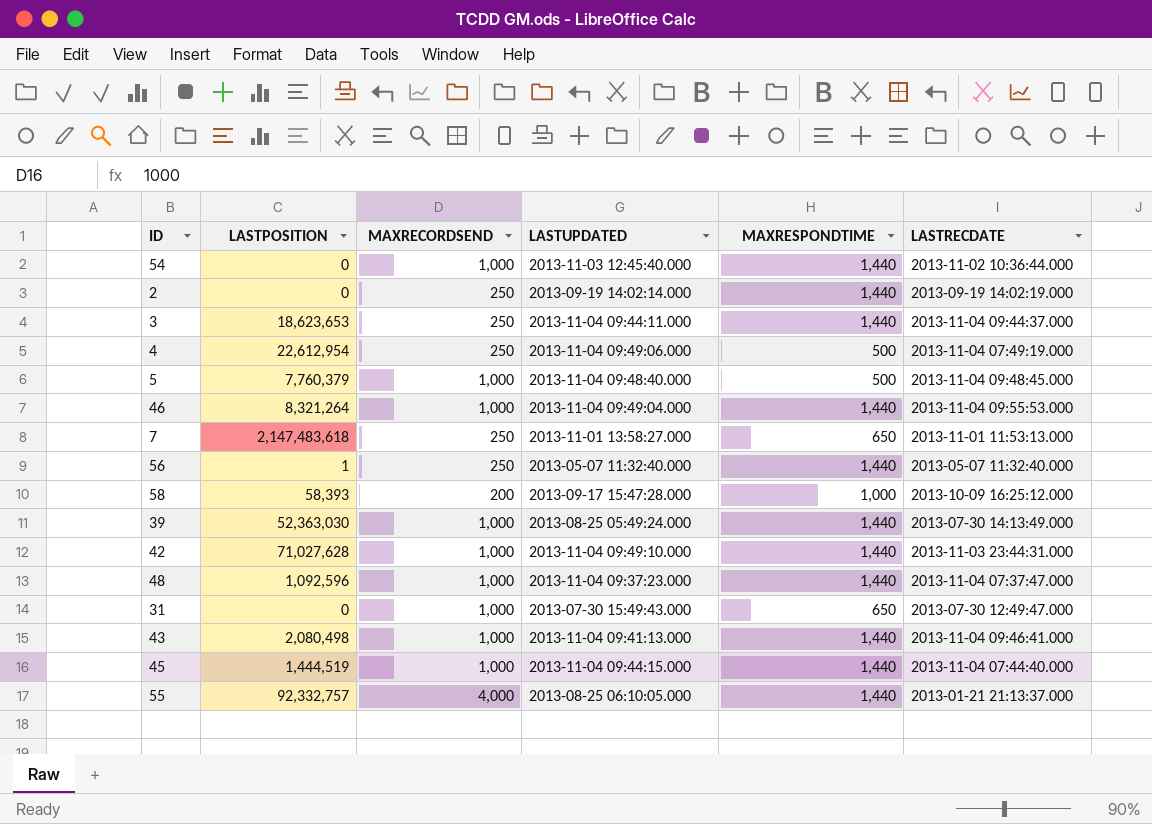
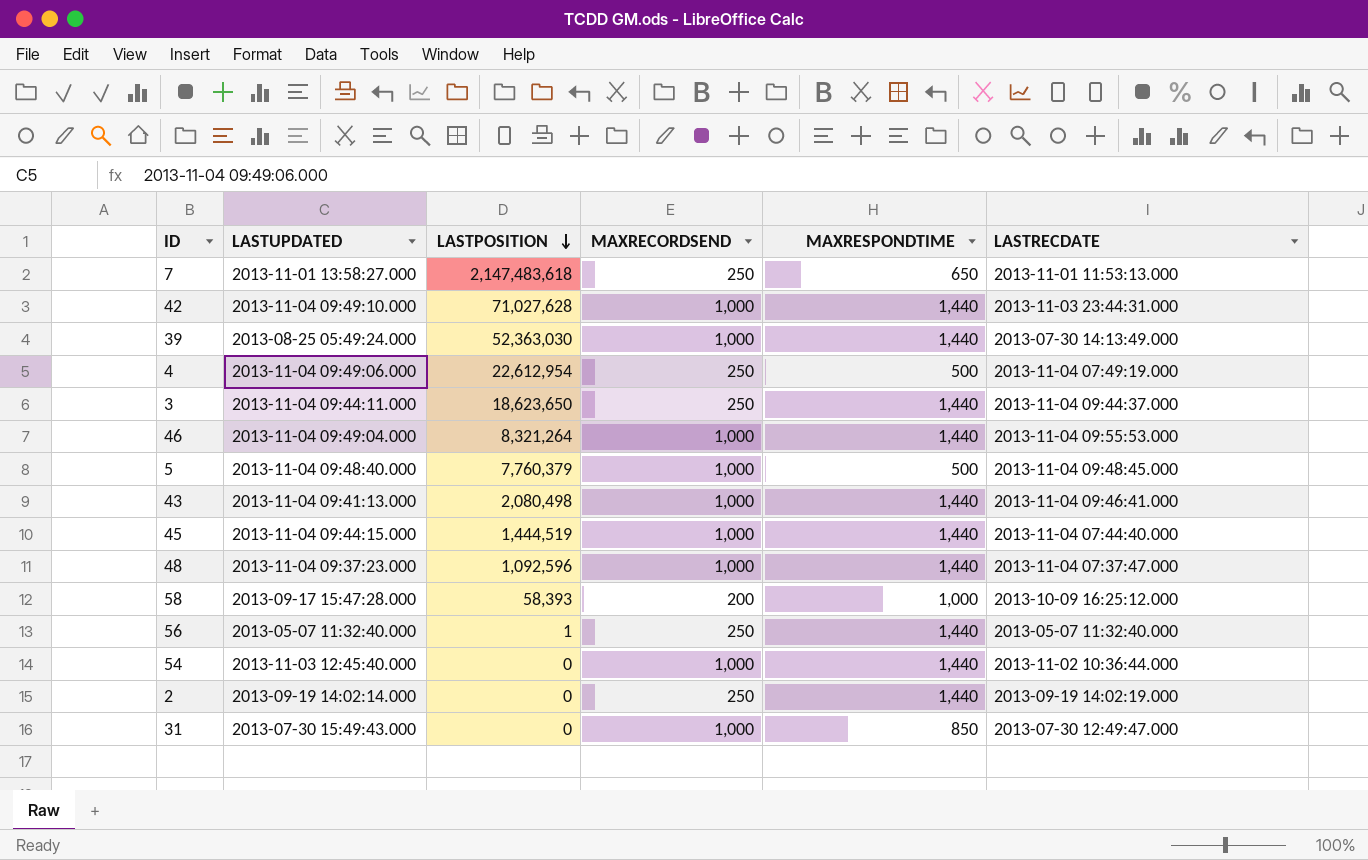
row order: none -> LASTPOSITION descending
column LASTUPDATED | position: 4 -> 2
row 55: 92,332,757 | 4,000 | 2013-08-25 06:10:05.000 | 1,440 | 2013-01-21 21:13:37.000 -> none
3 | LASTPOSITION: 18,623,653 -> 18,623,650
31 | MAXRESPONDTIME: 650 -> 850

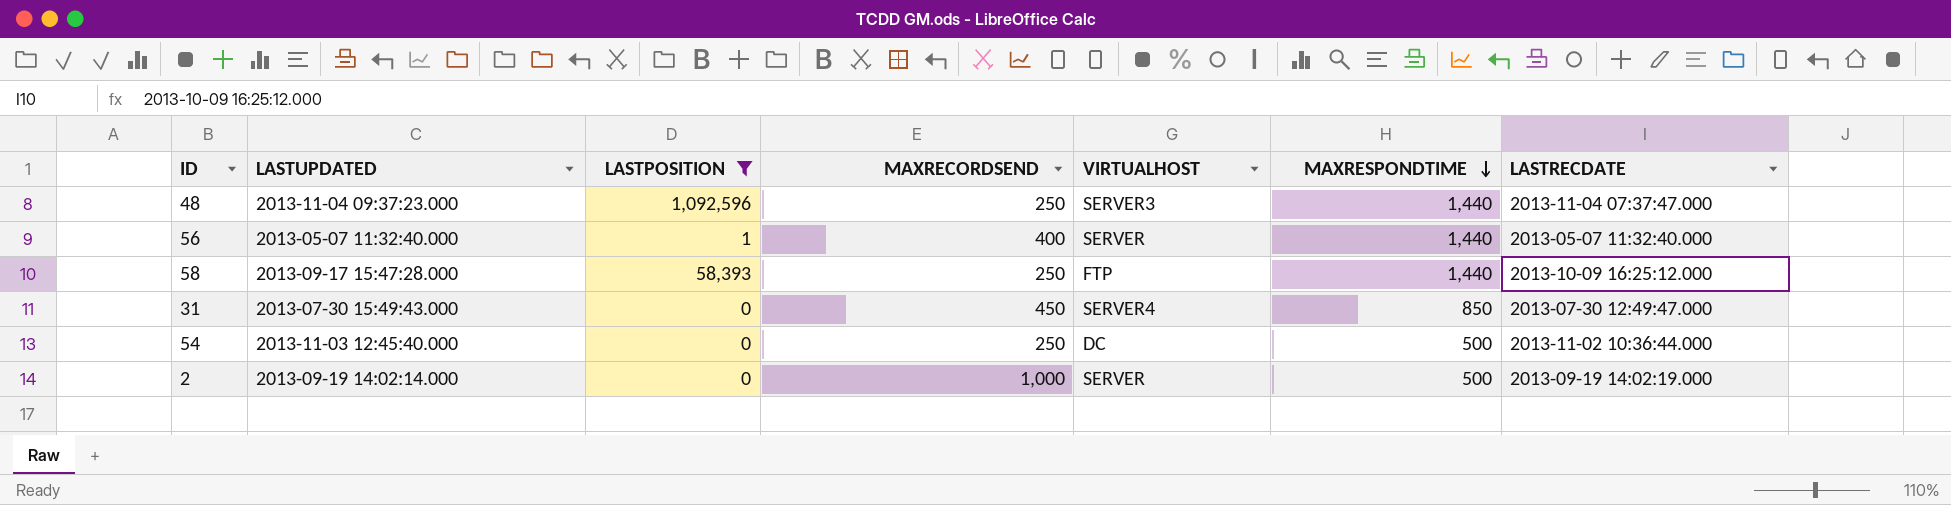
filter: none -> LASTPOSITION <= 1,092,596
row order: LASTPOSITION descending -> MAXRESPONDTIME descending
column VIRTUALHOST | position: none -> 5
48 | MAXRECORDSEND: 1,000 -> 250
56 | MAXRECORDSEND: 250 -> 400
58 | MAXRECORDSEND: 200 -> 250
58 | MAXRESPONDTIME: 1,000 -> 1,440
31 | MAXRECORDSEND: 1,000 -> 450
54 | MAXRECORDSEND: 1,000 -> 250
54 | MAXRESPONDTIME: 1,440 -> 500
2 | MAXRECORDSEND: 250 -> 1,000
2 | MAXRESPONDTIME: 1,440 -> 500

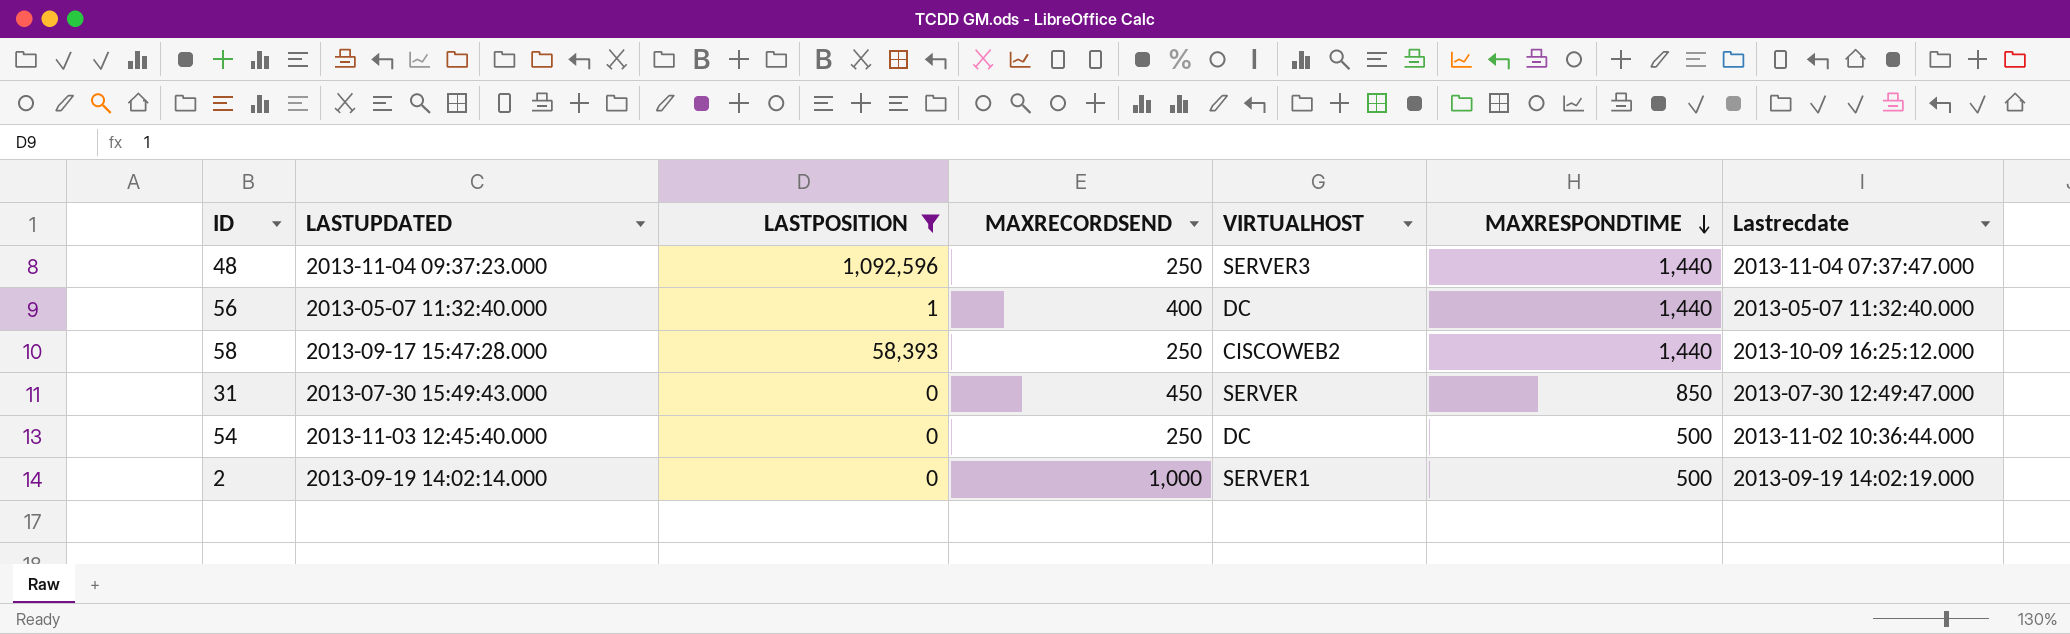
column name: LASTRECDATE -> Lastrecdate
56 | VIRTUALHOST: SERVER -> DC
58 | VIRTUALHOST: FTP -> CISCOWEB2
31 | VIRTUALHOST: SERVER4 -> SERVER
2 | VIRTUALHOST: SERVER -> SERVER1

